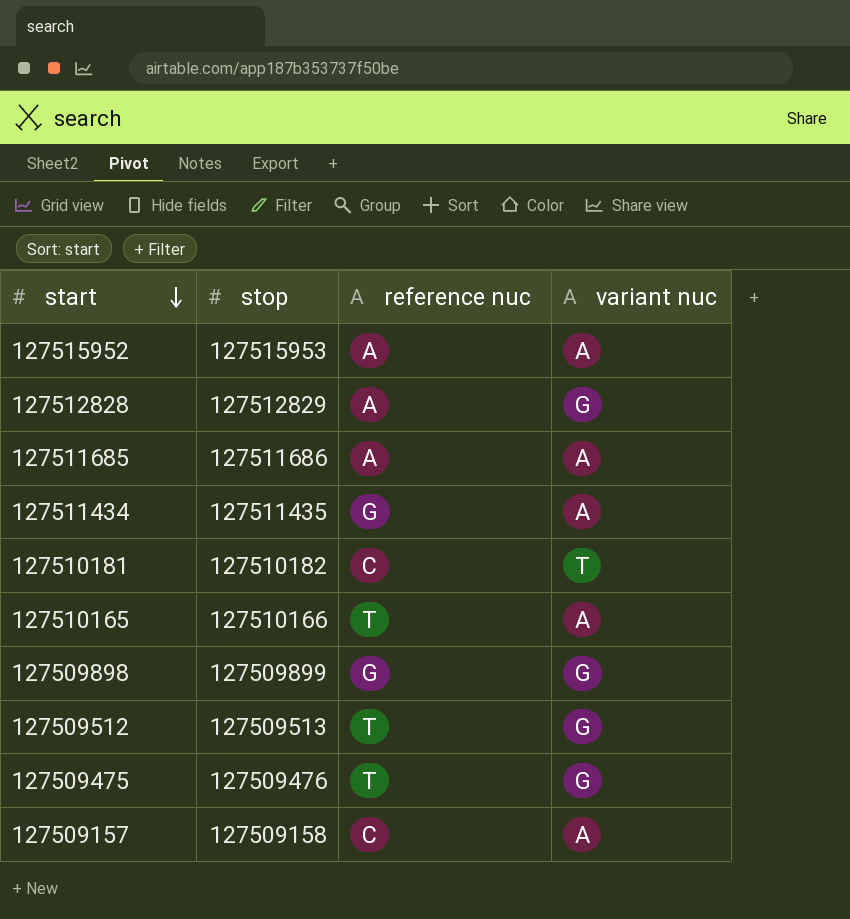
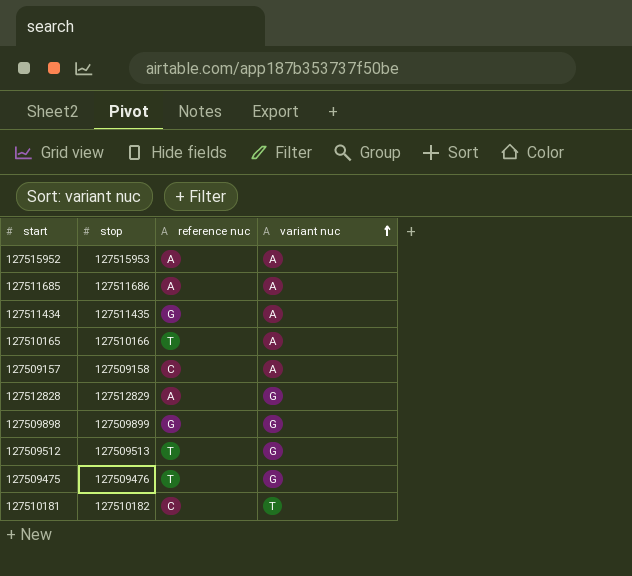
row order: start descending -> variant nuc ascending

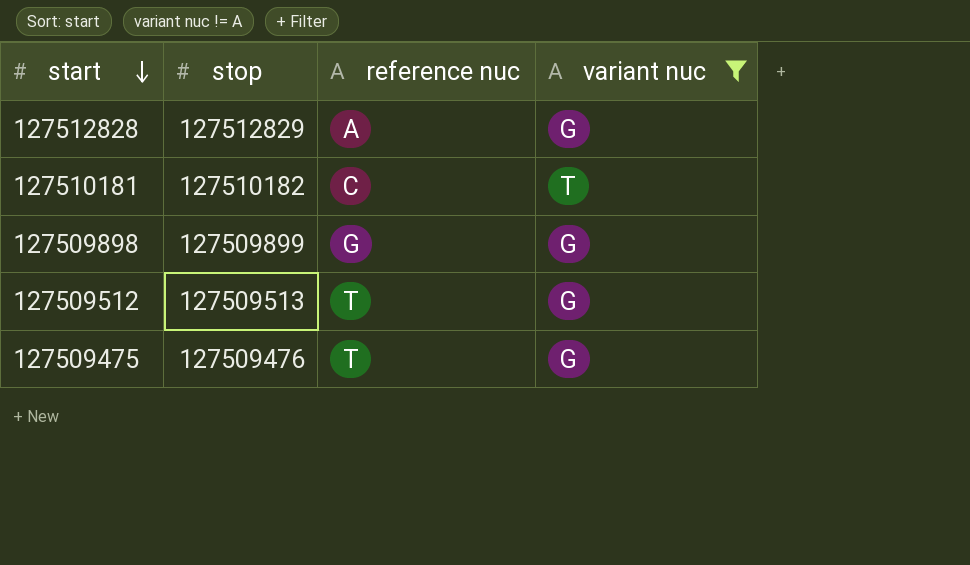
filter: none -> variant nuc != A
row order: variant nuc ascending -> start descending

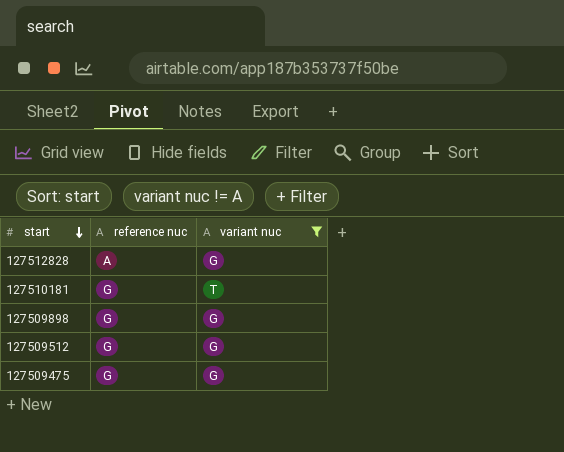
column stop | position: 2 -> none
127510181 | reference nuc: C -> G
127509512 | reference nuc: T -> G
127509475 | reference nuc: T -> G

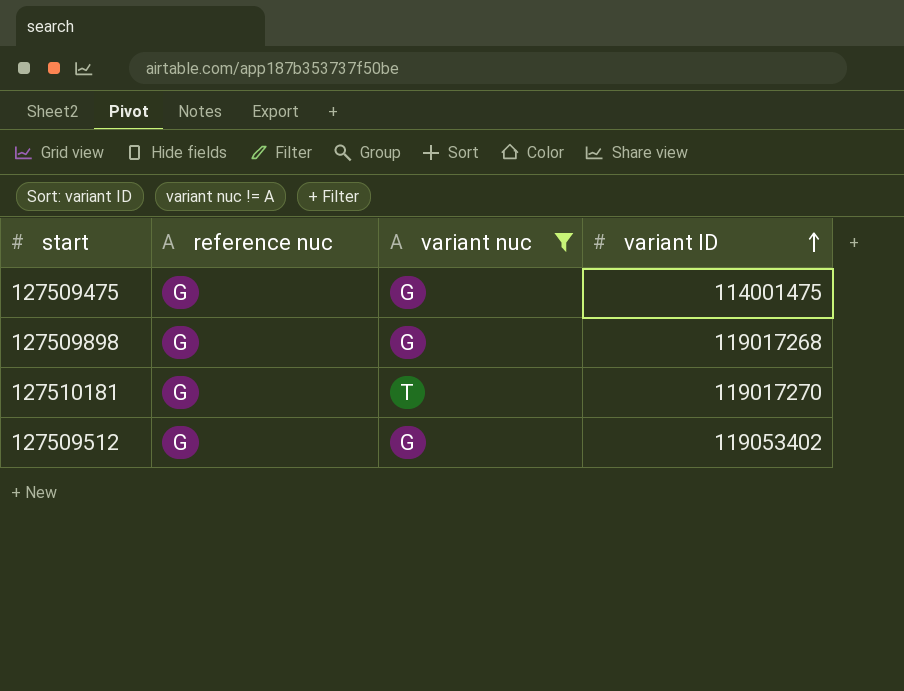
row order: start descending -> variant ID ascending
column variant ID | position: none -> 4
row 127512828: A | G -> none

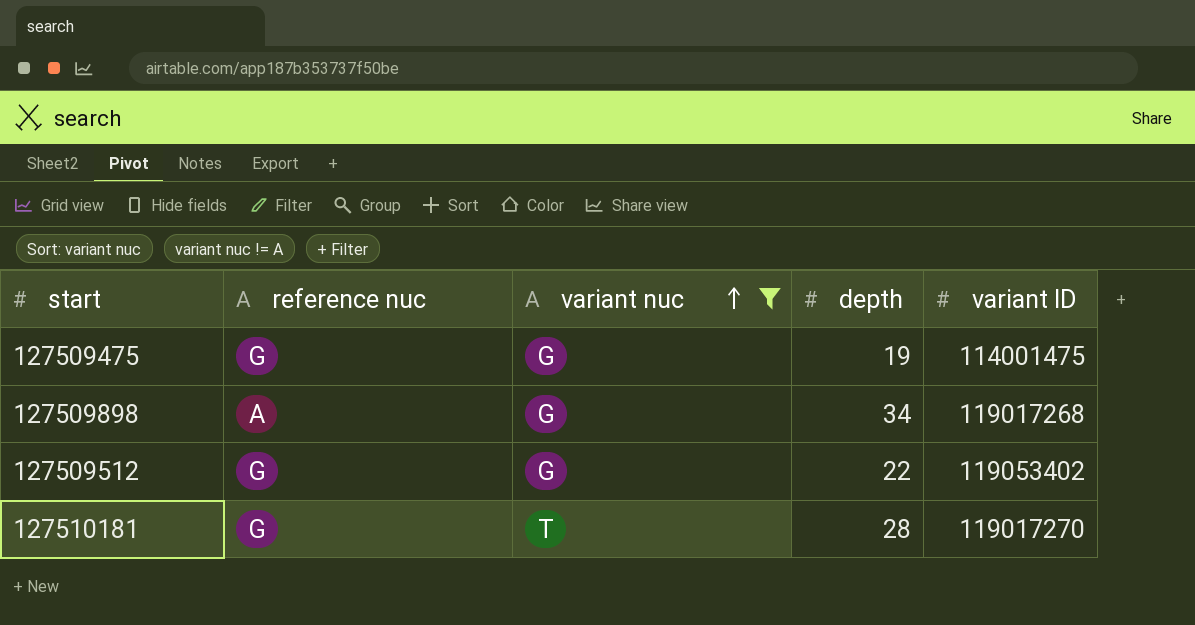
row order: variant ID ascending -> variant nuc ascending
column depth | position: none -> 4
127509898 | reference nuc: G -> A

